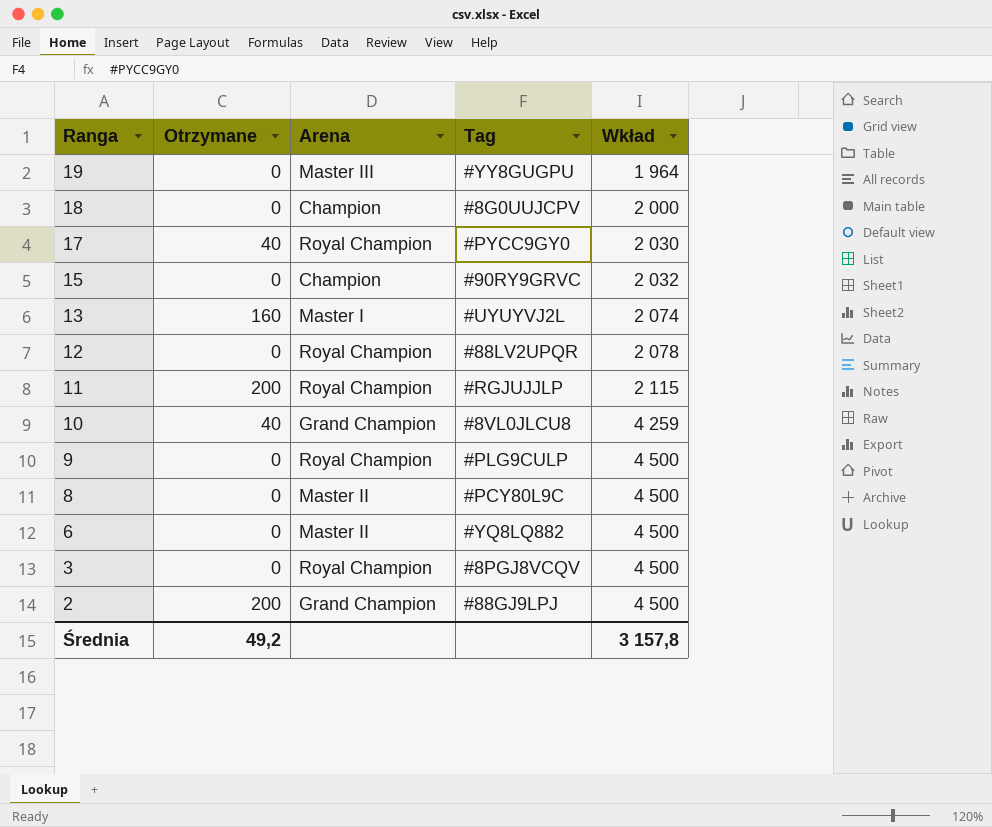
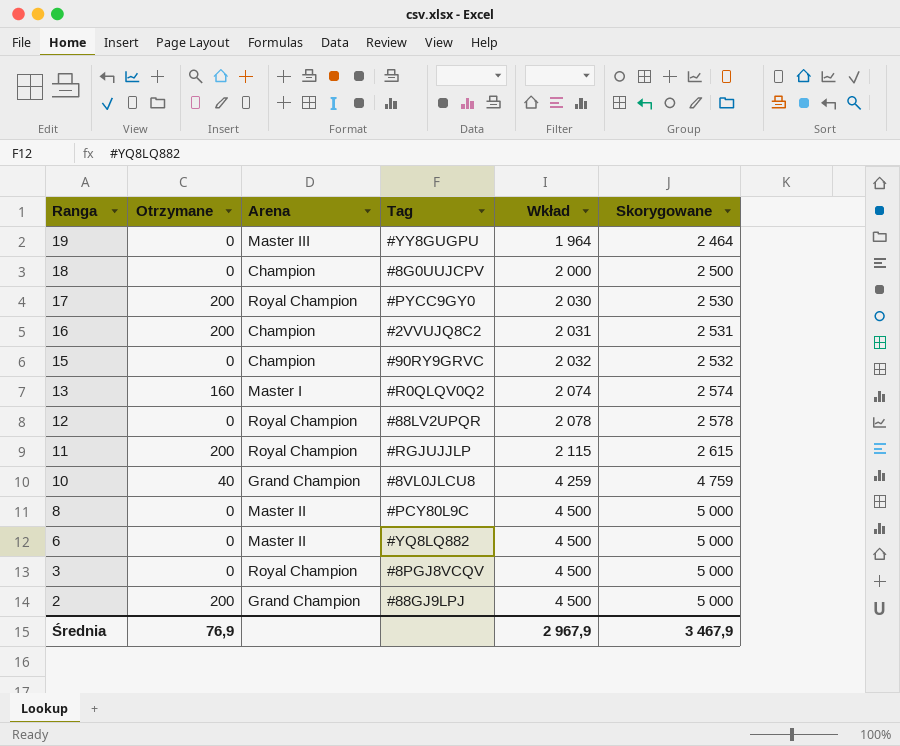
column Skorygowane | formula: none -> [Wkład] + 500
row 9: 0 | Royal Champion | #PLG9CULP | 4 500 -> none
17 | Otrzymane: 40 -> 200
row 16: none -> 200 | Champion | #2VVUJQ8C2 | 2 031 | 2 531
13 | Tag: #UYUYVJ2L -> #R0QLQV0Q2
Średnia | Otrzymane: 49,2 -> 76,9
Średnia | Wkład: 3 157,8 -> 2 967,9

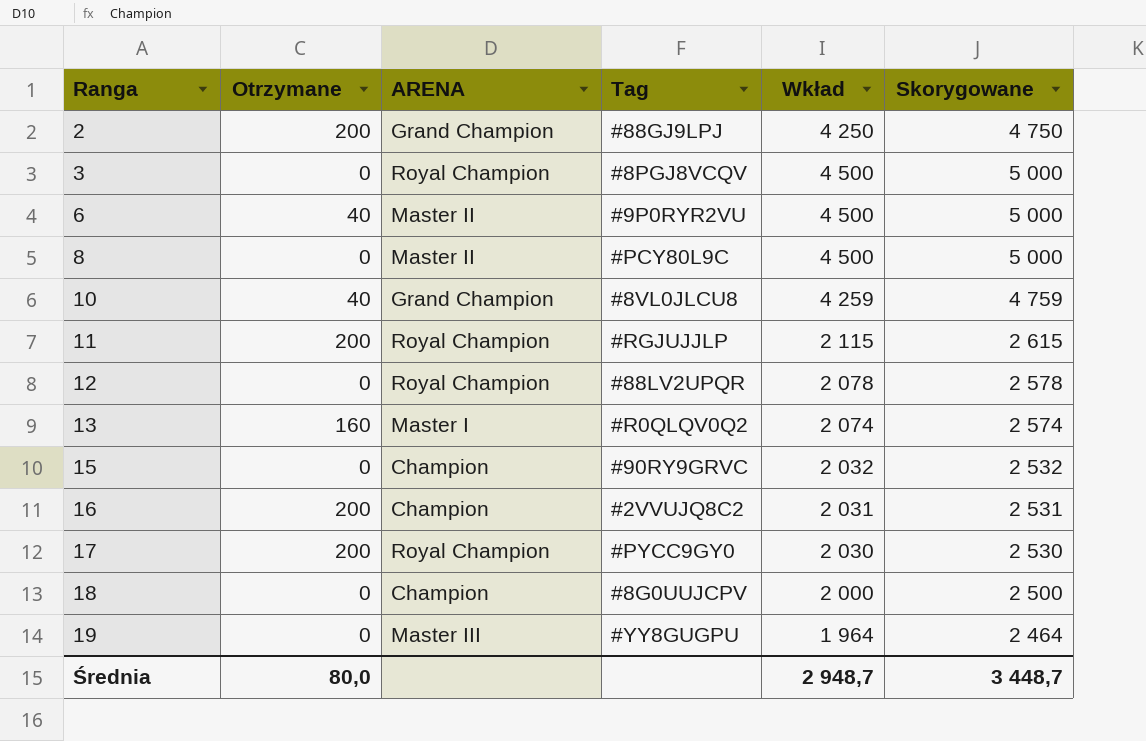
row order: Ranga descending -> Ranga ascending
column name: Arena -> ARENA
2 | Wkład: 4 500 -> 4 250
2 | Skorygowane: 5 000 -> 4 750
6 | Otrzymane: 0 -> 40
6 | Tag: #YQ8LQ882 -> #9P0RYR2VU
Średnia | Otrzymane: 76,9 -> 80,0
Średnia | Wkład: 2 967,9 -> 2 948,7
Średnia | Skorygowane: 3 467,9 -> 3 448,7

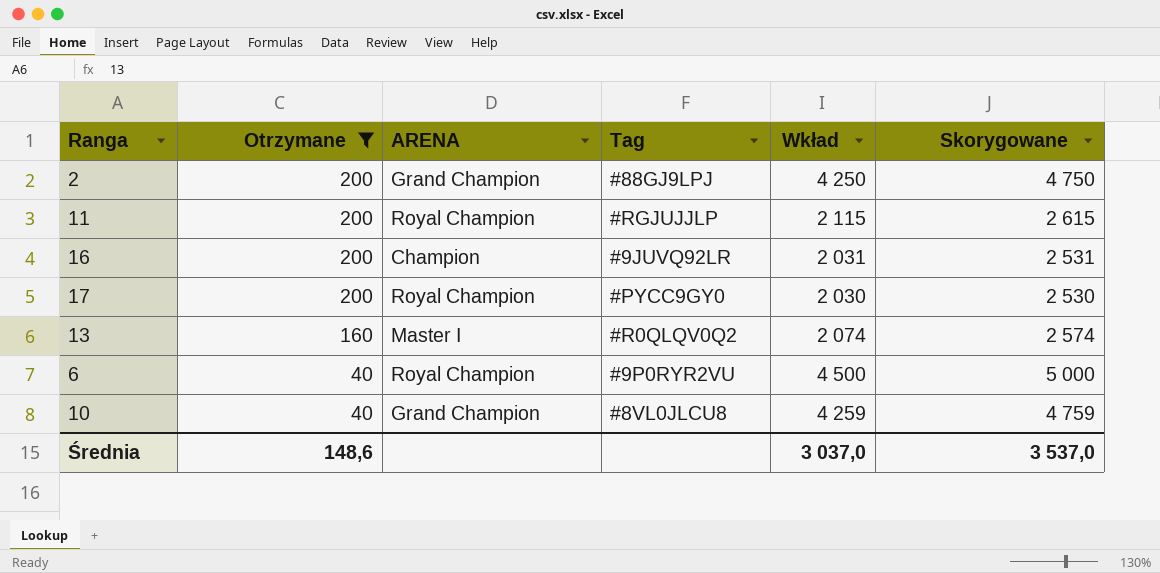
filter: none -> Otrzymane != 0
row order: Ranga ascending -> Otrzymane descending
16 | Tag: #2VVUJQ8C2 -> #9JUVQ92LR
6 | ARENA: Master II -> Royal Champion
Średnia | Otrzymane: 80,0 -> 148,6
Średnia | Wkład: 2 948,7 -> 3 037,0
Średnia | Skorygowane: 3 448,7 -> 3 537,0

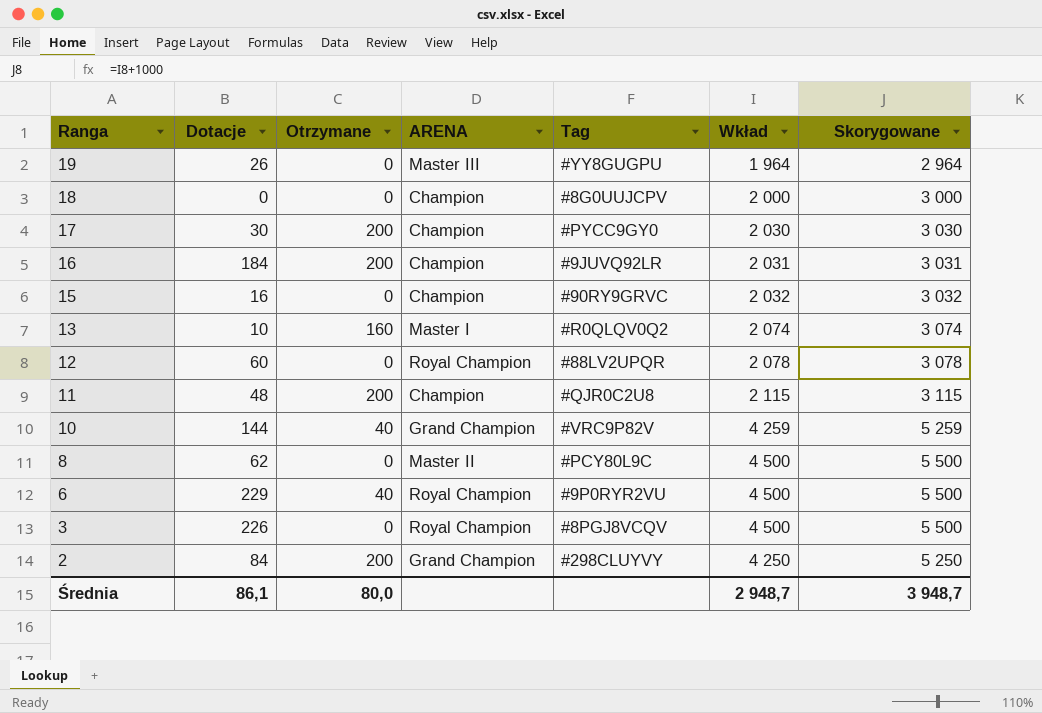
filter: Otrzymane != 0 -> none
row order: Otrzymane descending -> Ranga descending
column Dotacje | position: none -> 2
column Skorygowane | formula: [Wkład] + 500 -> [Wkład] + 1000
17 | ARENA: Royal Champion -> Champion
11 | ARENA: Royal Champion -> Champion
11 | Tag: #RGJUJJLP -> #QJR0C2U8
10 | Tag: #8VL0JLCU8 -> #VRC9P82V
2 | Tag: #88GJ9LPJ -> #298CLUYVY
Średnia | Otrzymane: 148,6 -> 80,0
Średnia | Wkład: 3 037,0 -> 2 948,7
Średnia | Skorygowane: 3 537,0 -> 3 948,7

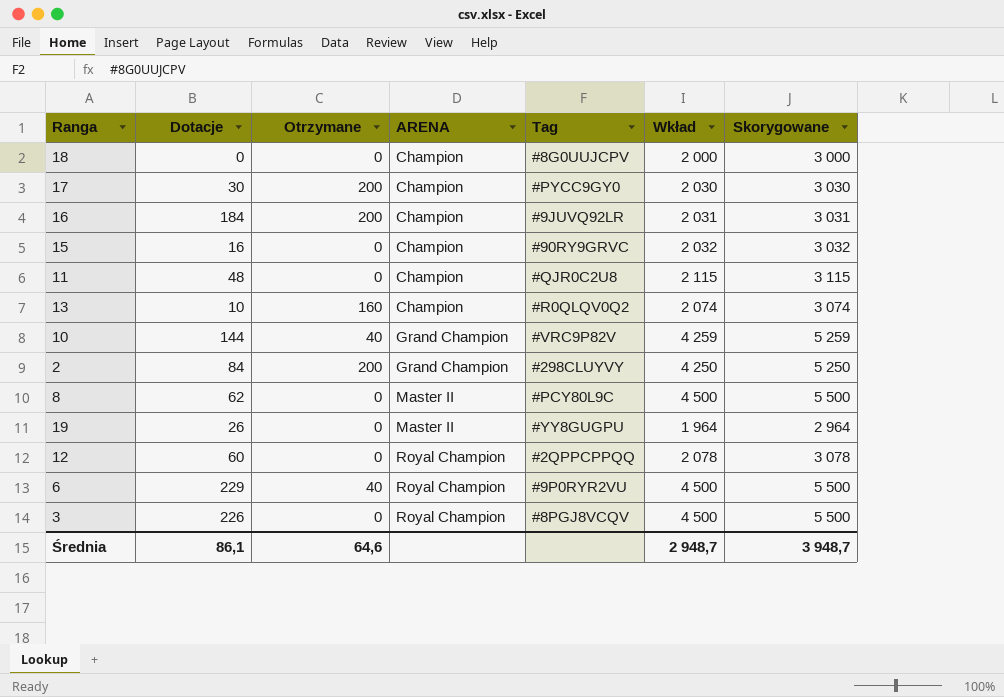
row order: Ranga descending -> ARENA ascending
11 | Otrzymane: 200 -> 0
13 | ARENA: Master I -> Champion
19 | ARENA: Master III -> Master II
12 | Tag: #88LV2UPQR -> #2QPPCPPQQ
Średnia | Otrzymane: 80,0 -> 64,6

